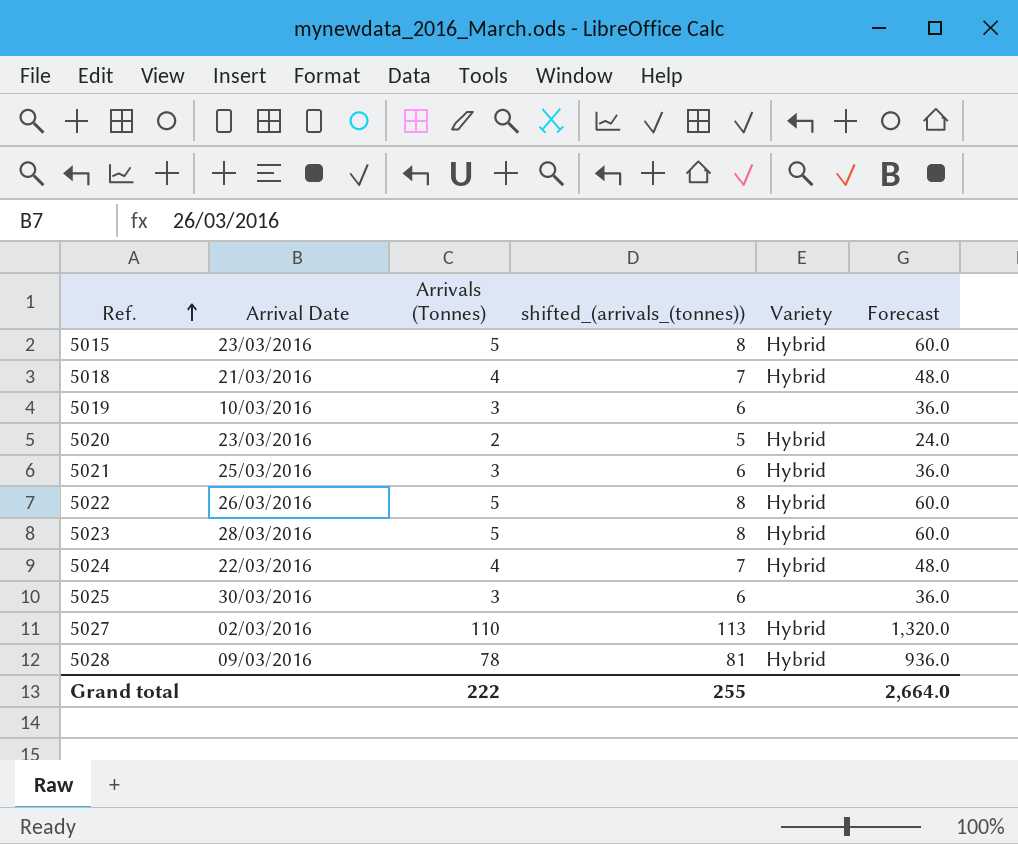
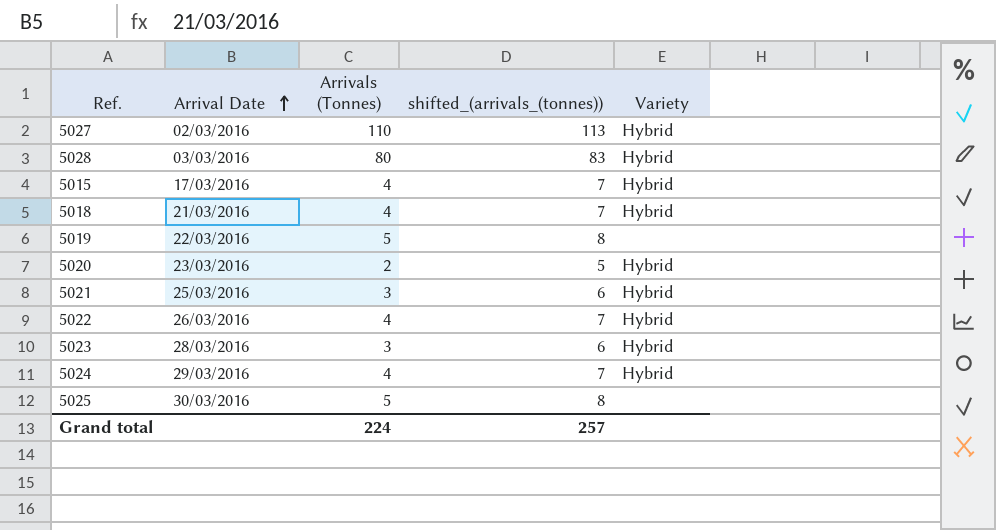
row order: Ref. ascending -> Arrival Date ascending
column Forecast | formula: [Arrivals (Tonnes)] * 12 -> none
5028 | Arrival Date: 09/03/2016 -> 03/03/2016
5028 | Arrivals (Tonnes): 78 -> 80
5028 | shifted_(arrivals_(tonnes)): 81 -> 83
5015 | Arrival Date: 23/03/2016 -> 17/03/2016
5015 | Arrivals (Tonnes): 5 -> 4
5015 | shifted_(arrivals_(tonnes)): 8 -> 7
5019 | Arrival Date: 10/03/2016 -> 22/03/2016
5019 | Arrivals (Tonnes): 3 -> 5
5019 | shifted_(arrivals_(tonnes)): 6 -> 8
5022 | Arrivals (Tonnes): 5 -> 4
5022 | shifted_(arrivals_(tonnes)): 8 -> 7
5023 | Arrivals (Tonnes): 5 -> 3
5023 | shifted_(arrivals_(tonnes)): 8 -> 6
5024 | Arrival Date: 22/03/2016 -> 29/03/2016
5025 | Arrivals (Tonnes): 3 -> 5
5025 | shifted_(arrivals_(tonnes)): 6 -> 8
Grand total | Arrivals (Tonnes): 222 -> 224
Grand total | shifted_(arrivals_(tonnes)): 255 -> 257

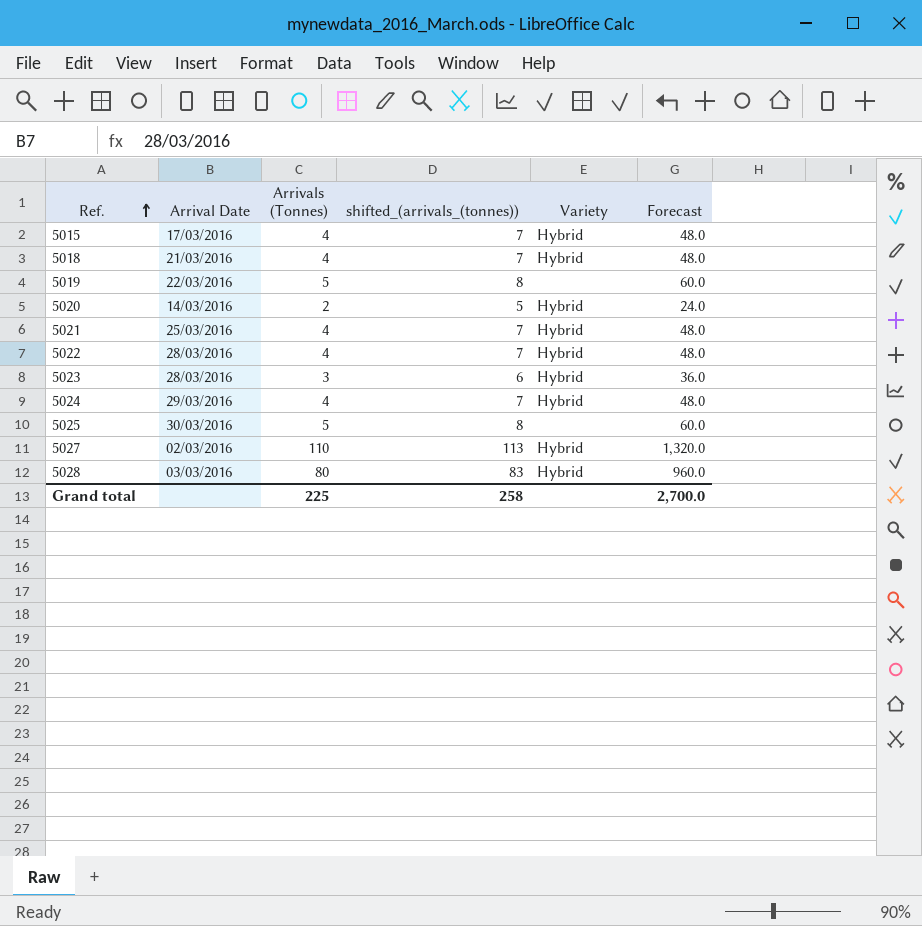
row order: Arrival Date ascending -> Ref. ascending
column Forecast | formula: none -> [Arrivals (Tonnes)] * 12
5020 | Arrival Date: 23/03/2016 -> 14/03/2016
5021 | Arrivals (Tonnes): 3 -> 4
5021 | shifted_(arrivals_(tonnes)): 6 -> 7
5022 | Arrival Date: 26/03/2016 -> 28/03/2016
Grand total | Arrivals (Tonnes): 224 -> 225
Grand total | shifted_(arrivals_(tonnes)): 257 -> 258

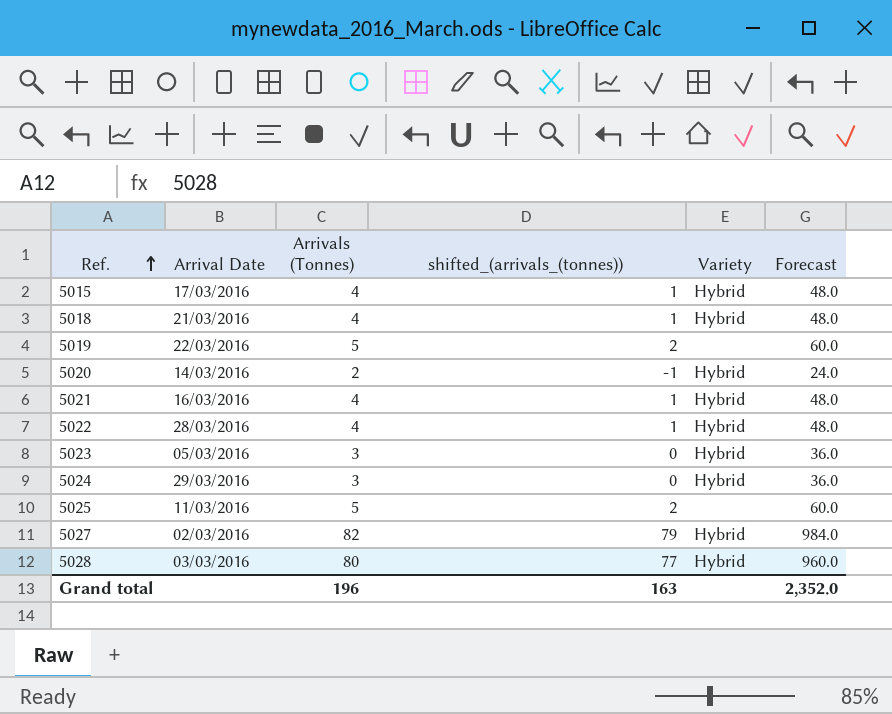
column shifted_(arrivals_(tonnes)) | formula: [Arrivals (Tonnes)] + 3 -> [Arrivals (Tonnes)] - 3
5021 | Arrival Date: 25/03/2016 -> 16/03/2016
5023 | Arrival Date: 28/03/2016 -> 05/03/2016
5024 | Arrivals (Tonnes): 4 -> 3
5024 | Forecast: 48.0 -> 36.0
5025 | Arrival Date: 30/03/2016 -> 11/03/2016
5027 | Arrivals (Tonnes): 110 -> 82
5027 | Forecast: 1,320.0 -> 984.0
Grand total | Arrivals (Tonnes): 225 -> 196
Grand total | shifted_(arrivals_(tonnes)): 258 -> 163
Grand total | Forecast: 2,700.0 -> 2,352.0

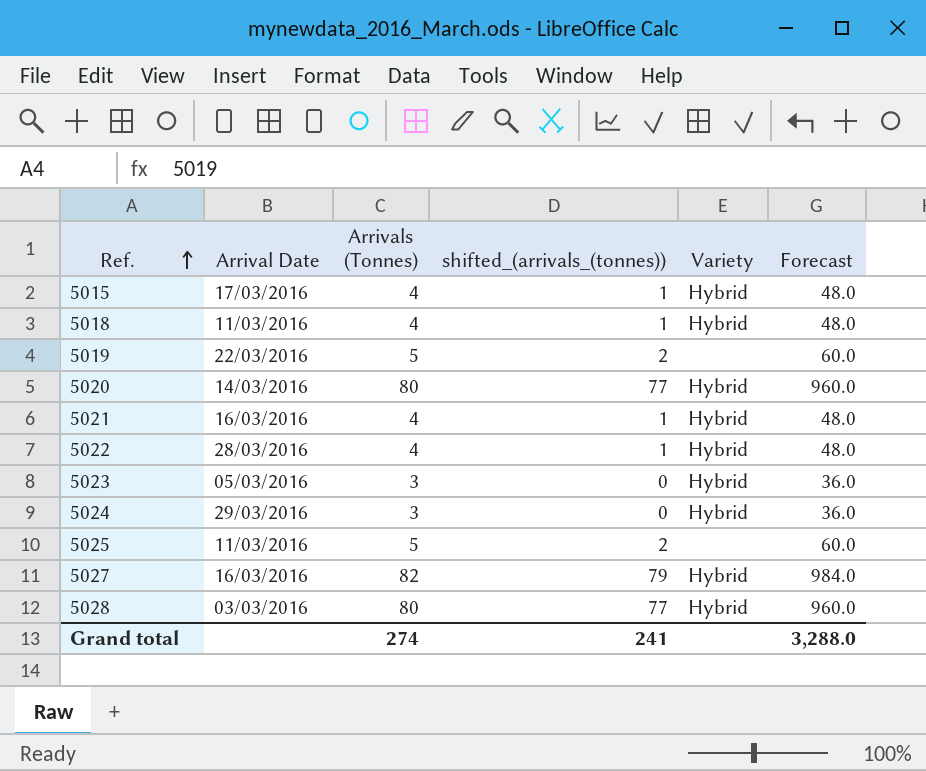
5018 | Arrival Date: 21/03/2016 -> 11/03/2016
5020 | Arrivals (Tonnes): 2 -> 80
5020 | shifted_(arrivals_(tonnes)): -1 -> 77
5020 | Forecast: 24.0 -> 960.0
5027 | Arrival Date: 02/03/2016 -> 16/03/2016
Grand total | Arrivals (Tonnes): 196 -> 274
Grand total | shifted_(arrivals_(tonnes)): 163 -> 241
Grand total | Forecast: 2,352.0 -> 3,288.0

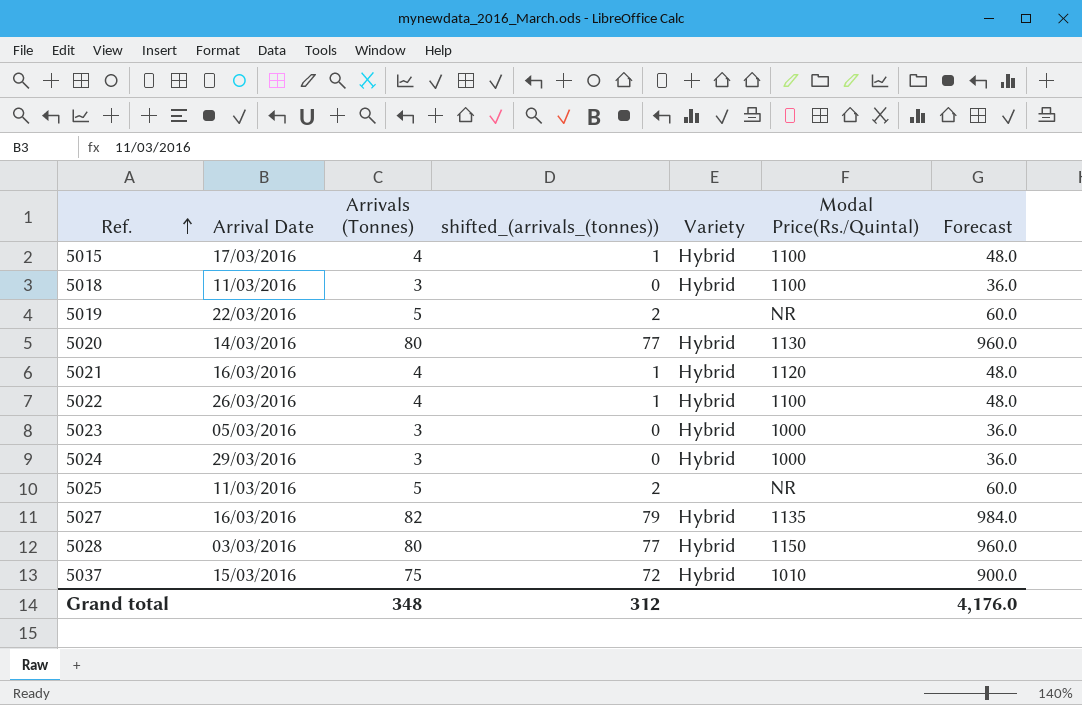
column Modal Price(Rs./Quintal) | position: none -> 6
5018 | Arrivals (Tonnes): 4 -> 3
5018 | shifted_(arrivals_(tonnes)): 1 -> 0
5018 | Forecast: 48.0 -> 36.0
5022 | Arrival Date: 28/03/2016 -> 26/03/2016
row 5037: none -> 15/03/2016 | 75 | 72 | Hybrid | 1010 | 900.0
Grand total | Arrivals (Tonnes): 274 -> 348
Grand total | shifted_(arrivals_(tonnes)): 241 -> 312
Grand total | Forecast: 3,288.0 -> 4,176.0

